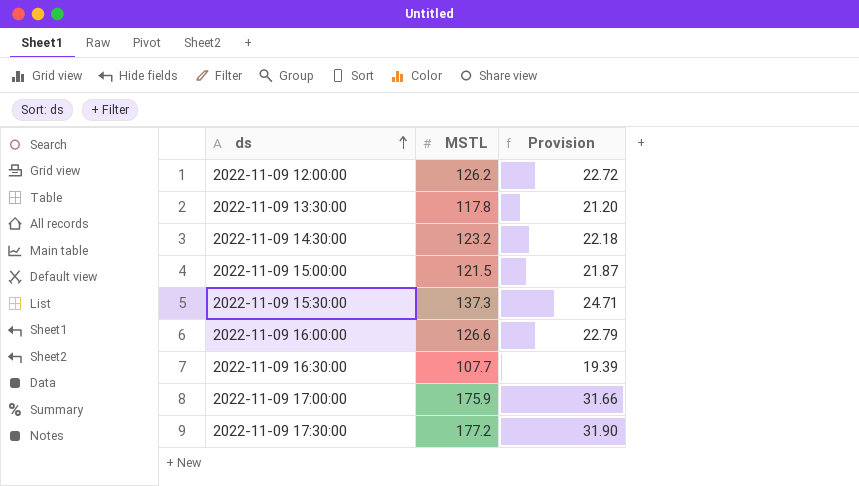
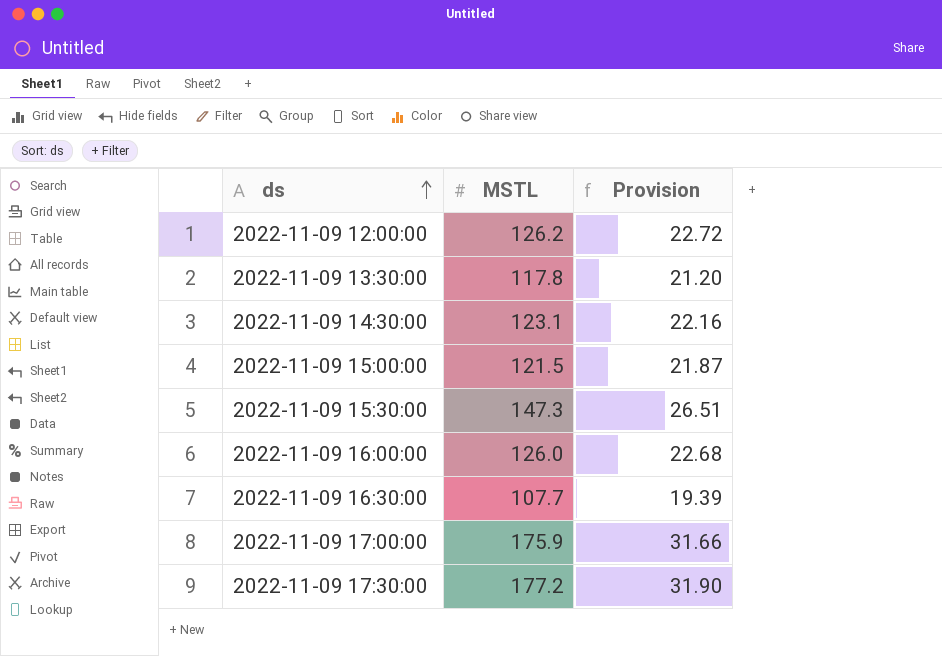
2022-11-09 14:30:00 | MSTL: 123.2 -> 123.1
2022-11-09 14:30:00 | Provision: 22.18 -> 22.16
2022-11-09 15:30:00 | MSTL: 137.3 -> 147.3
2022-11-09 15:30:00 | Provision: 24.71 -> 26.51
2022-11-09 16:00:00 | MSTL: 126.6 -> 126.0
2022-11-09 16:00:00 | Provision: 22.79 -> 22.68

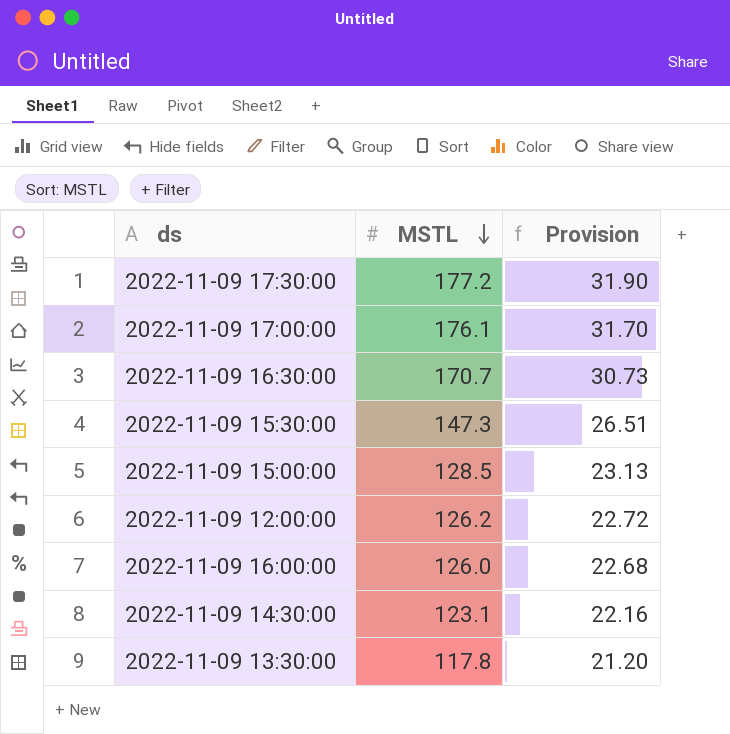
row order: ds ascending -> MSTL descending
2022-11-09 17:00:00 | MSTL: 175.9 -> 176.1
2022-11-09 17:00:00 | Provision: 31.66 -> 31.70
2022-11-09 16:30:00 | MSTL: 107.7 -> 170.7
2022-11-09 16:30:00 | Provision: 19.39 -> 30.73
2022-11-09 15:00:00 | MSTL: 121.5 -> 128.5
2022-11-09 15:00:00 | Provision: 21.87 -> 23.13

